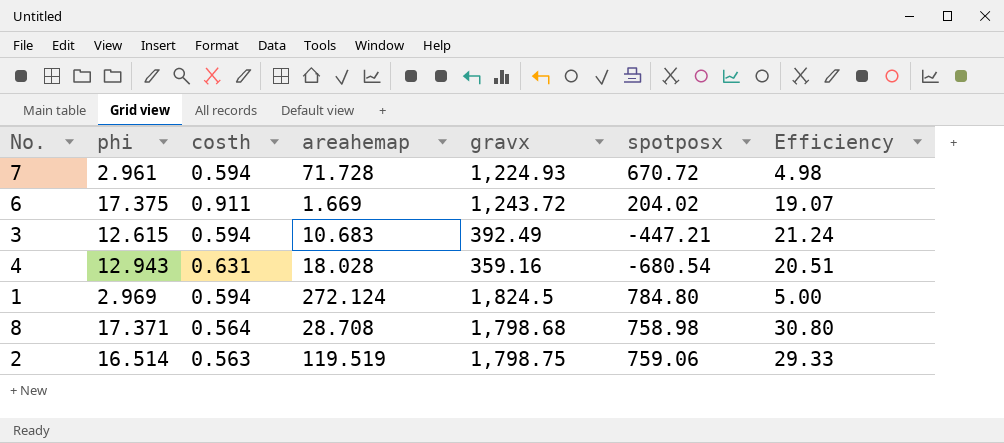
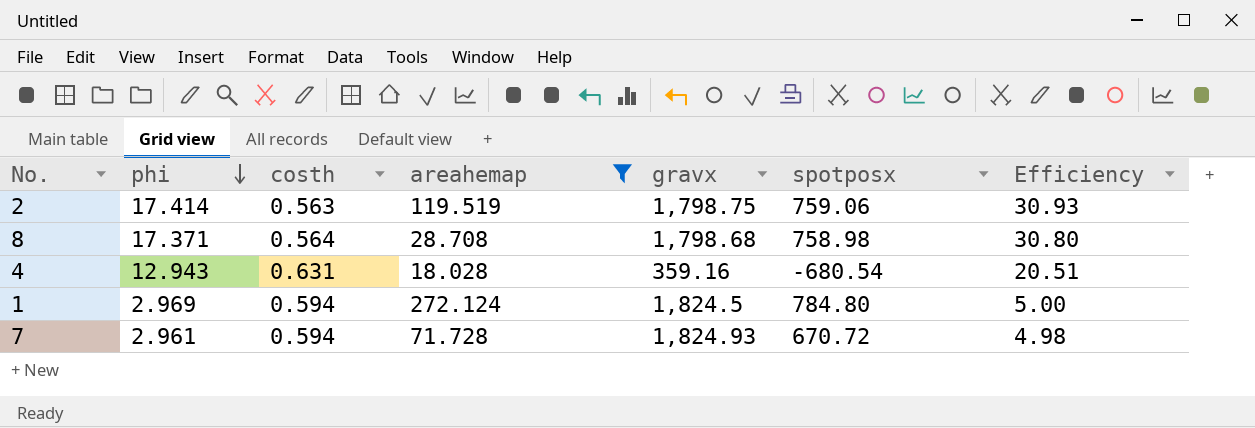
filter: none -> areahemap >= 18.028
row order: none -> phi descending
2 | phi: 16.514 -> 17.414
2 | Efficiency: 29.33 -> 30.93
7 | gravx: 1,224.93 -> 1,824.93

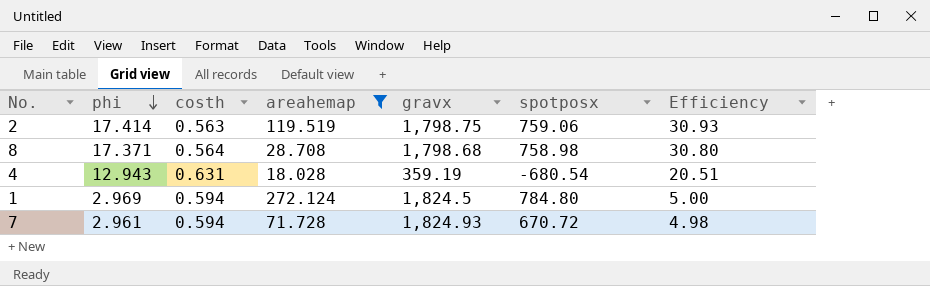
4 | gravx: 359.16 -> 359.19

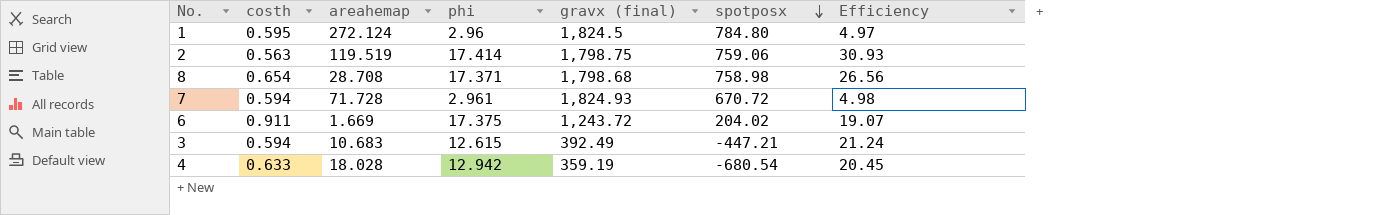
filter: areahemap >= 18.028 -> none
row order: phi descending -> spotposx descending
column phi | position: 2 -> 4
column name: gravx -> gravx (final)
1 | costh: 0.594 -> 0.595
1 | phi: 2.969 -> 2.96
1 | Efficiency: 5.00 -> 4.97
8 | costh: 0.564 -> 0.654
8 | Efficiency: 30.80 -> 26.56
4 | costh: 0.631 -> 0.633
4 | phi: 12.943 -> 12.942
4 | Efficiency: 20.51 -> 20.45

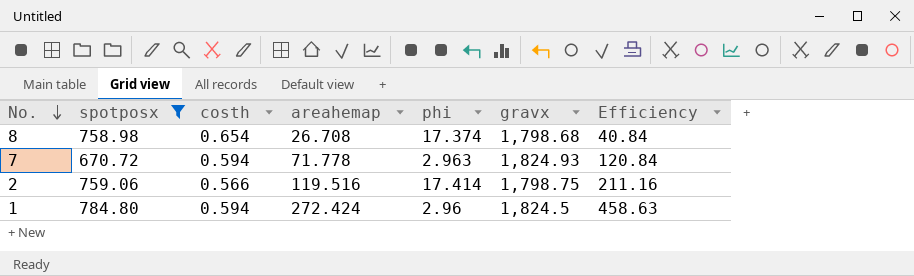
filter: none -> spotposx >= 670.72
row order: spotposx descending -> No. descending
column spotposx | position: 6 -> 2
column name: gravx (final) -> gravx
column Efficiency | formula: [phi] / [costh] -> [areahemap] / [costh]
8 | areahemap: 28.708 -> 26.708
8 | phi: 17.371 -> 17.374
7 | areahemap: 71.728 -> 71.778
7 | phi: 2.961 -> 2.963
2 | costh: 0.563 -> 0.566
2 | areahemap: 119.519 -> 119.516
1 | costh: 0.595 -> 0.594
1 | areahemap: 272.124 -> 272.424

